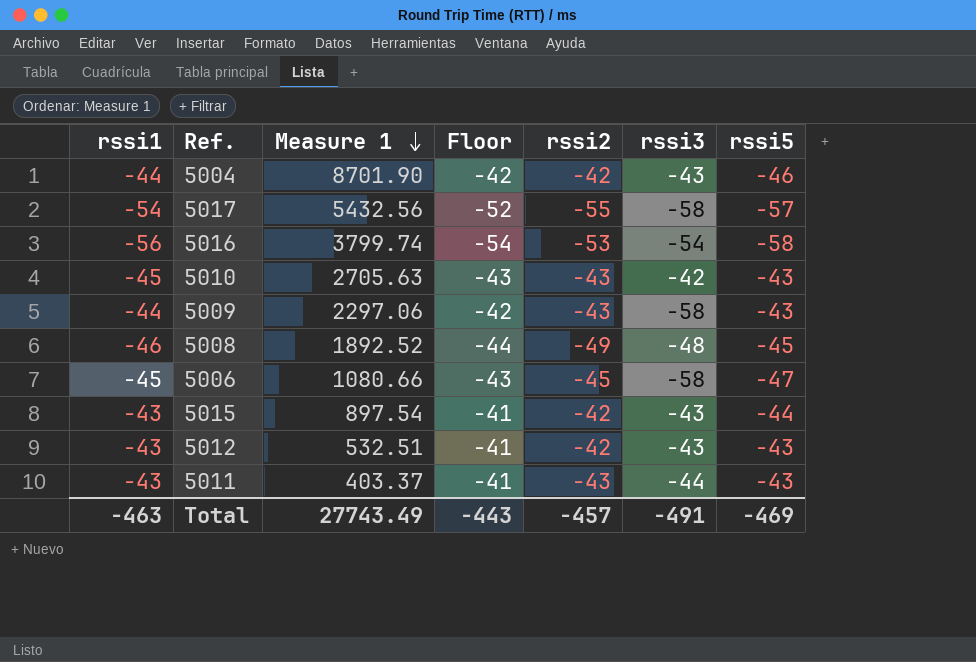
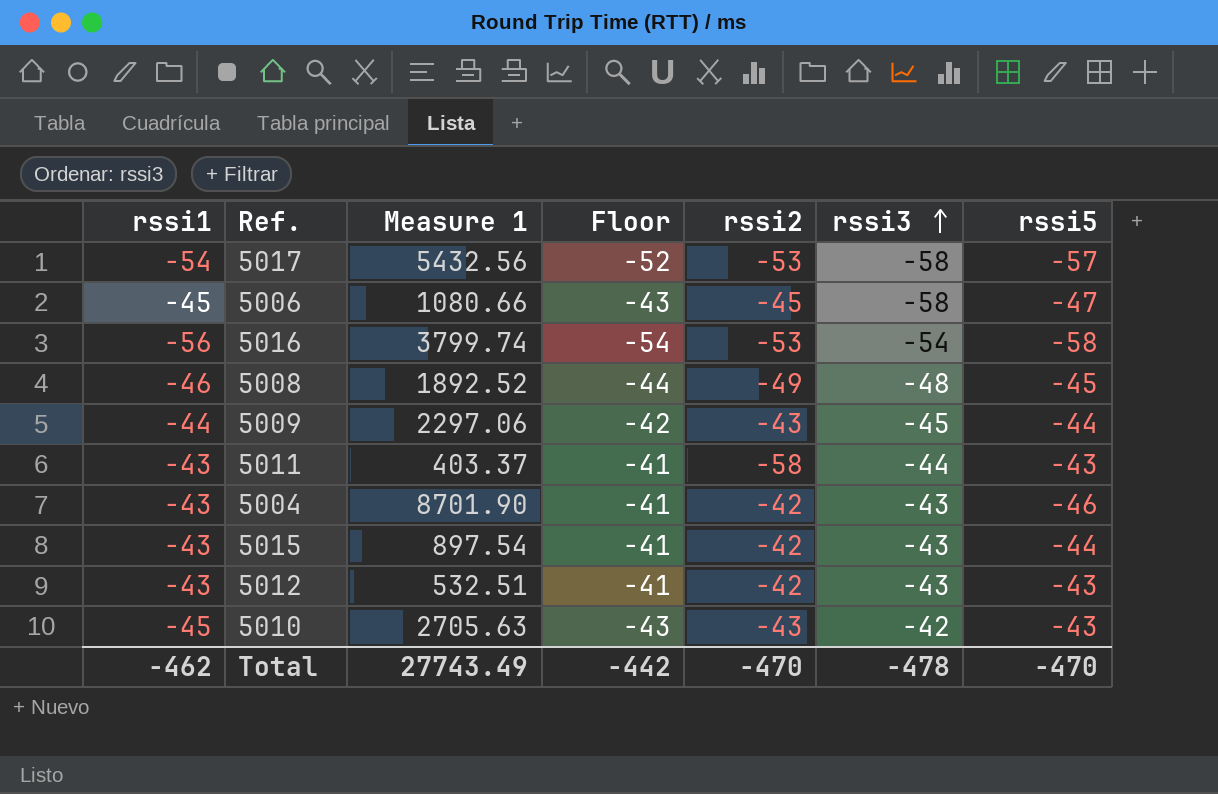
row order: Measure 1 descending -> rssi3 ascending
5017 | rssi2: -55 -> -53
5009 | rssi3: -58 -> -45
5009 | rssi5: -43 -> -44
5011 | rssi2: -43 -> -58
5004 | rssi1: -44 -> -43
5004 | Floor: -42 -> -41
Total | rssi1: -463 -> -462
Total | Floor: -443 -> -442
Total | rssi2: -457 -> -470
Total | rssi3: -491 -> -478
Total | rssi5: -469 -> -470

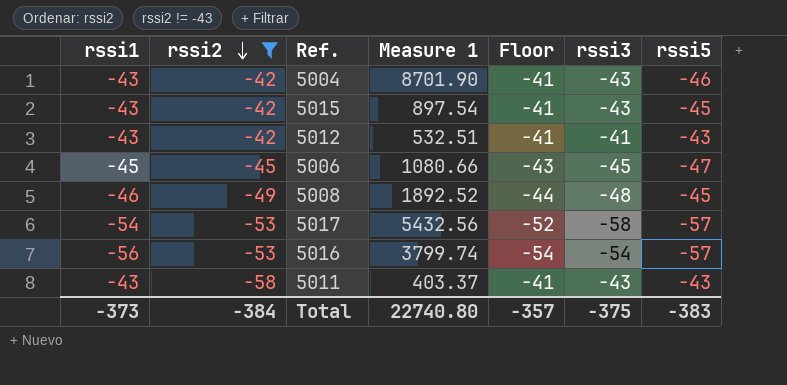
filter: none -> rssi2 != -43
row order: rssi3 ascending -> rssi2 descending
column rssi2 | position: 5 -> 2
5015 | rssi5: -44 -> -45
5012 | rssi3: -43 -> -41
5006 | rssi3: -58 -> -45
5016 | rssi5: -58 -> -57
5011 | rssi3: -44 -> -43
Total | rssi1: -462 -> -373
Total | rssi2: -470 -> -384
Total | Measure 1: 27743.49 -> 22740.80
Total | Floor: -442 -> -357
Total | rssi3: -478 -> -375
Total | rssi5: -470 -> -383

